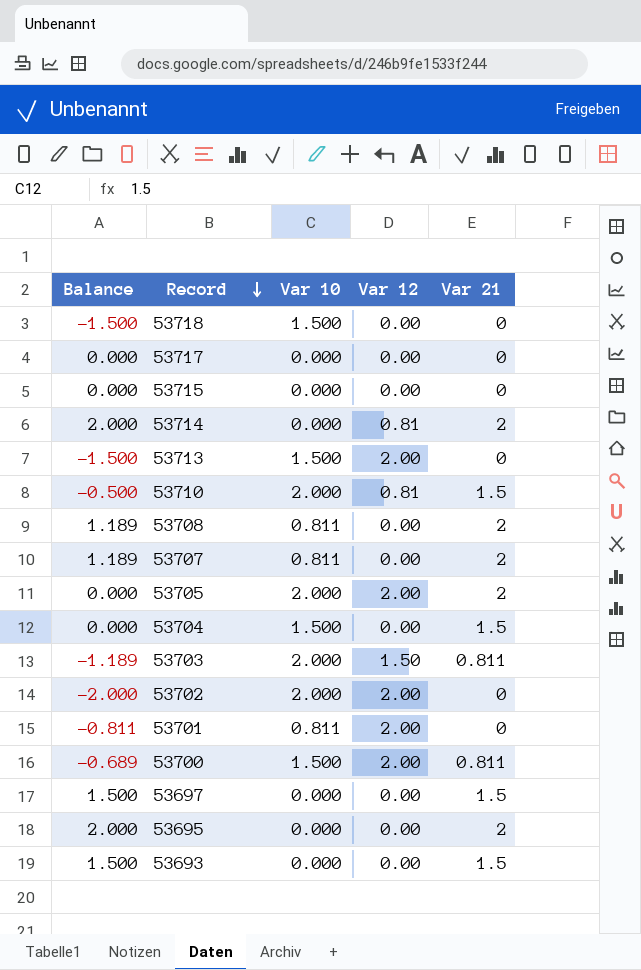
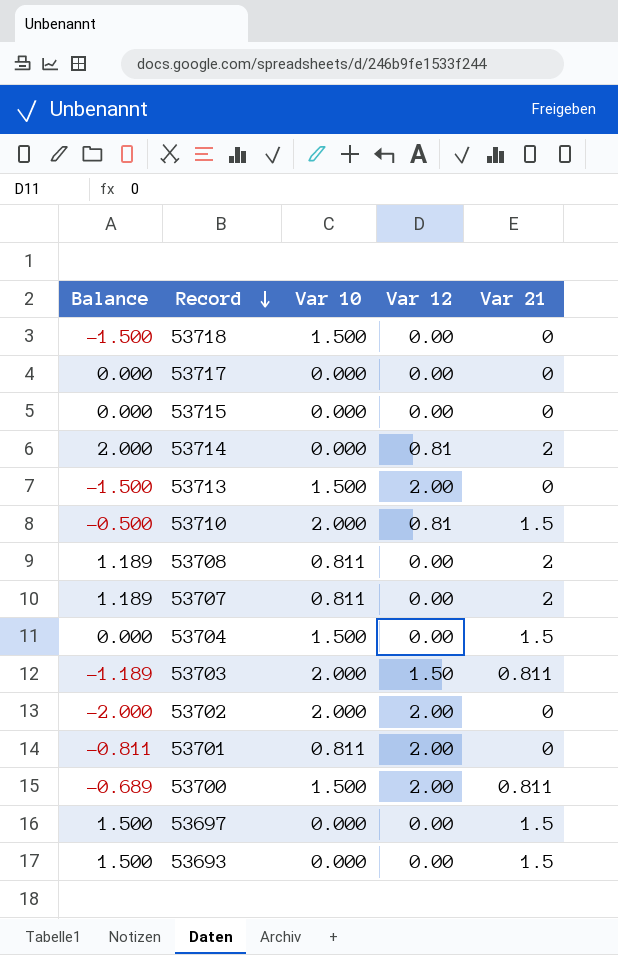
row 53705: 0.000 | 2.000 | 2.00 | 2 -> none
row 53695: 2.000 | 0.000 | 0.00 | 2 -> none

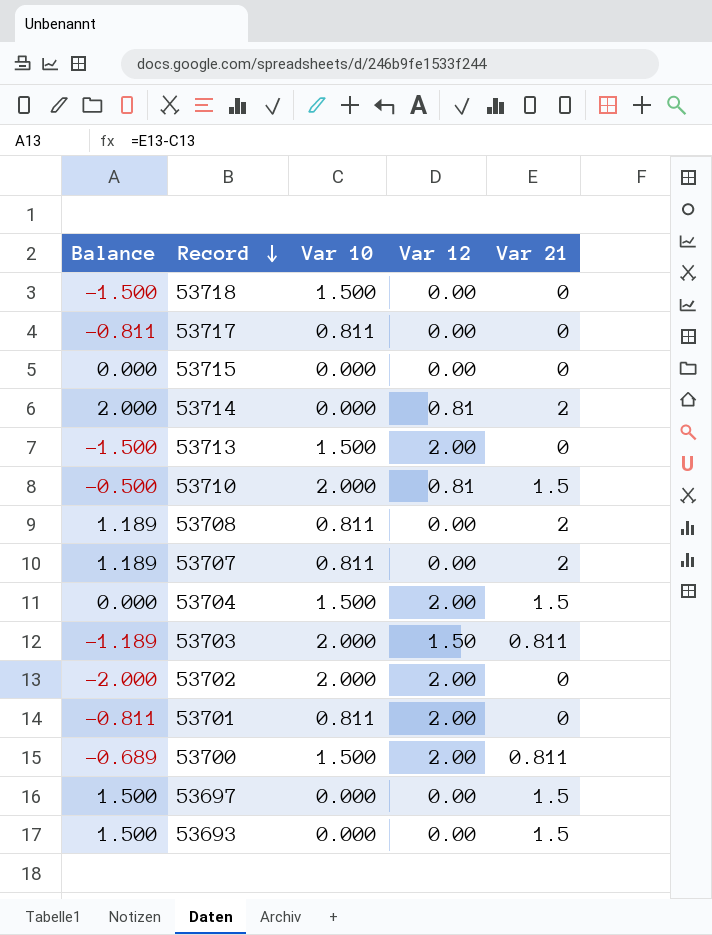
53717 | Balance: 0.000 -> -0.811
53717 | Var 10: 0.000 -> 0.811
53704 | Var 12: 0.00 -> 2.00

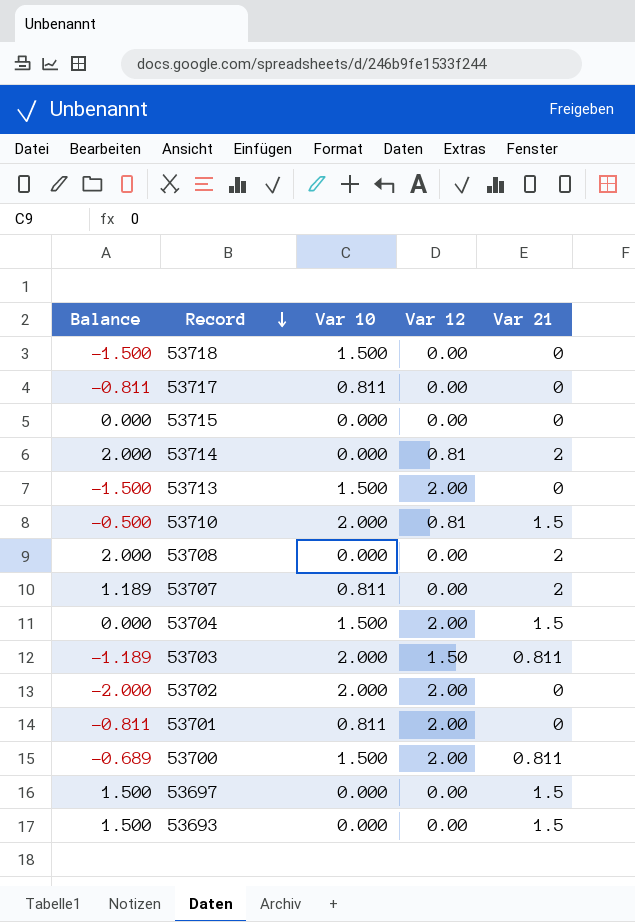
53708 | Balance: 1.189 -> 2.000
53708 | Var 10: 0.811 -> 0.000

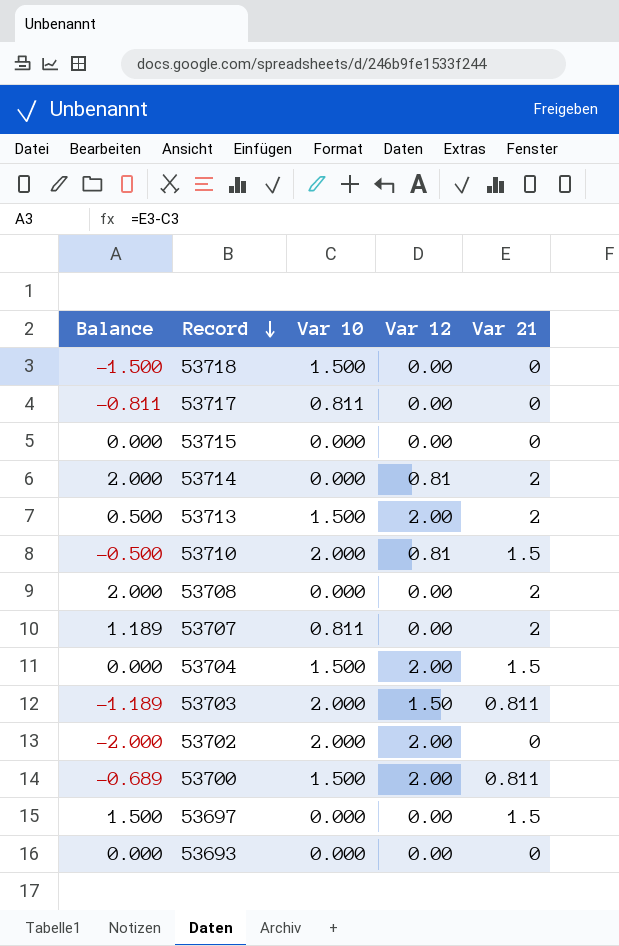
row 53701: -0.811 | 0.811 | 2.00 | 0 -> none
53713 | Balance: -1.500 -> 0.500
53713 | Var 21: 0 -> 2
53693 | Balance: 1.500 -> 0.000
53693 | Var 21: 1.5 -> 0

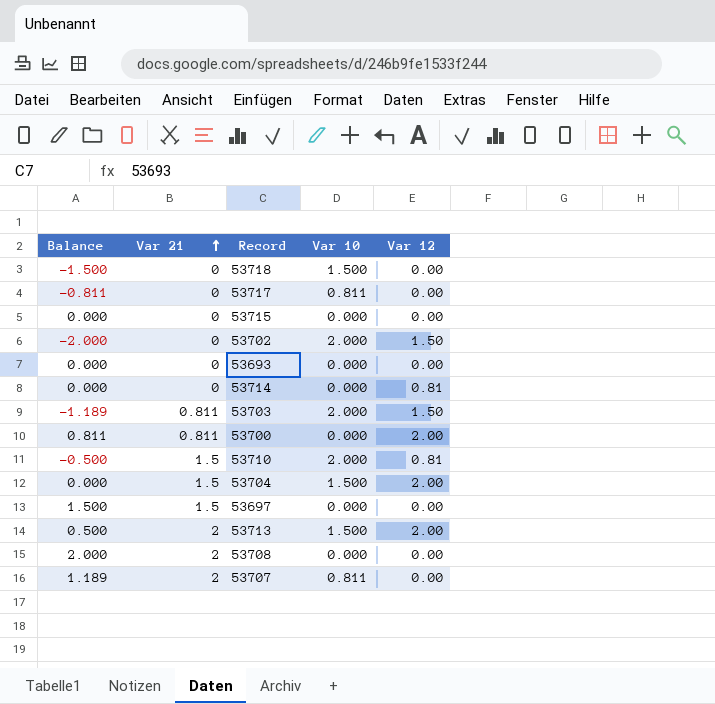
row order: Record descending -> Var 21 ascending
column Var 21 | position: 5 -> 2
53702 | Var 12: 2.00 -> 1.50
53714 | Balance: 2.000 -> 0.000
53714 | Var 21: 2 -> 0
53700 | Balance: -0.689 -> 0.811
53700 | Var 10: 1.500 -> 0.000

